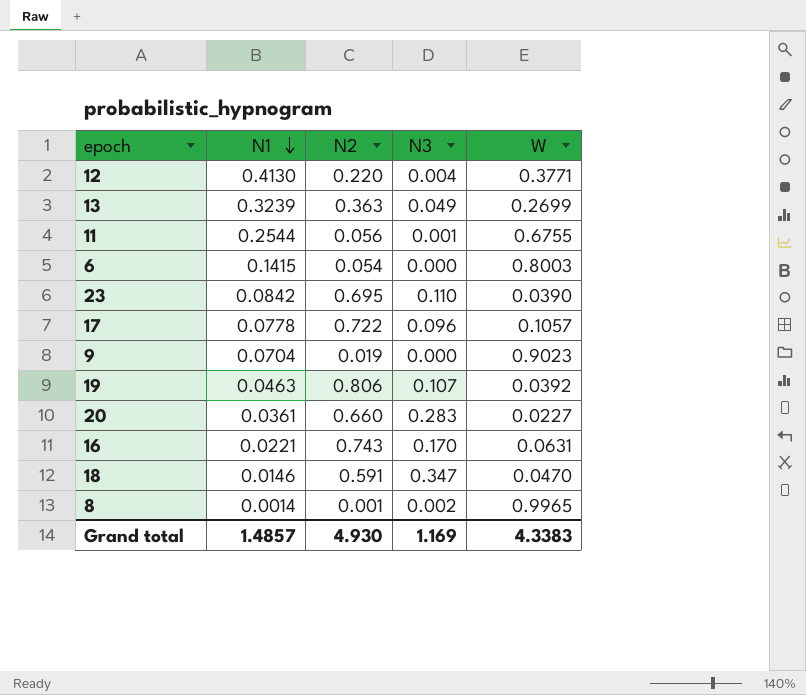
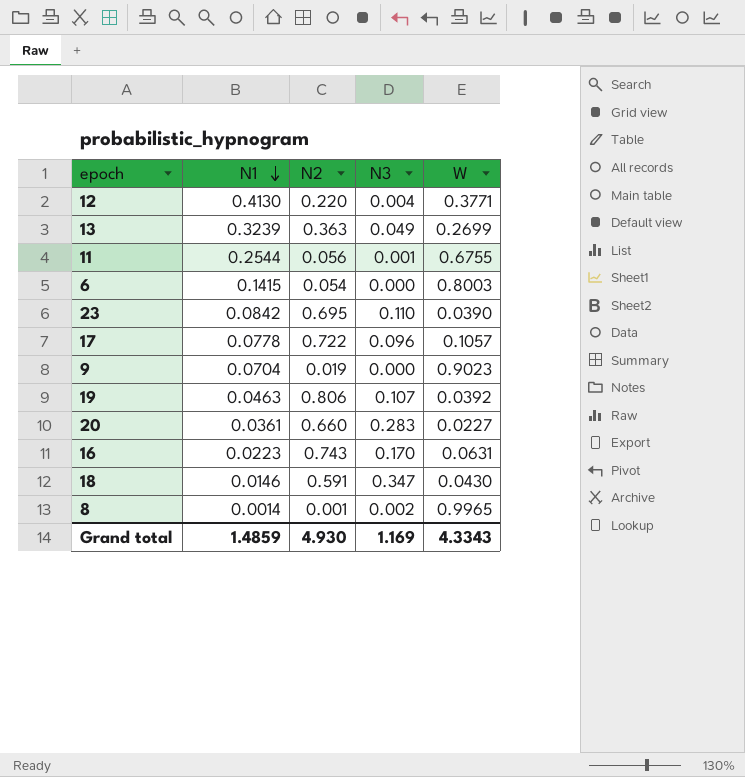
16 | N1: 0.0221 -> 0.0223
18 | W: 0.0470 -> 0.0430
Grand total | N1: 1.4857 -> 1.4859
Grand total | W: 4.3383 -> 4.3343

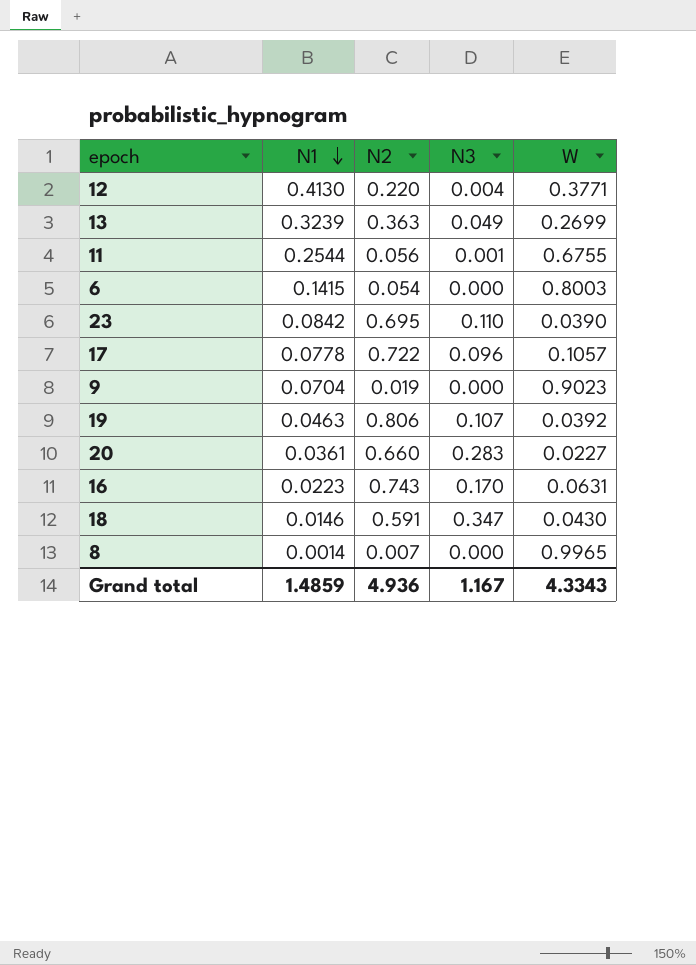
8 | N2: 0.001 -> 0.007
8 | N3: 0.002 -> 0.000
Grand total | N2: 4.930 -> 4.936
Grand total | N3: 1.169 -> 1.167

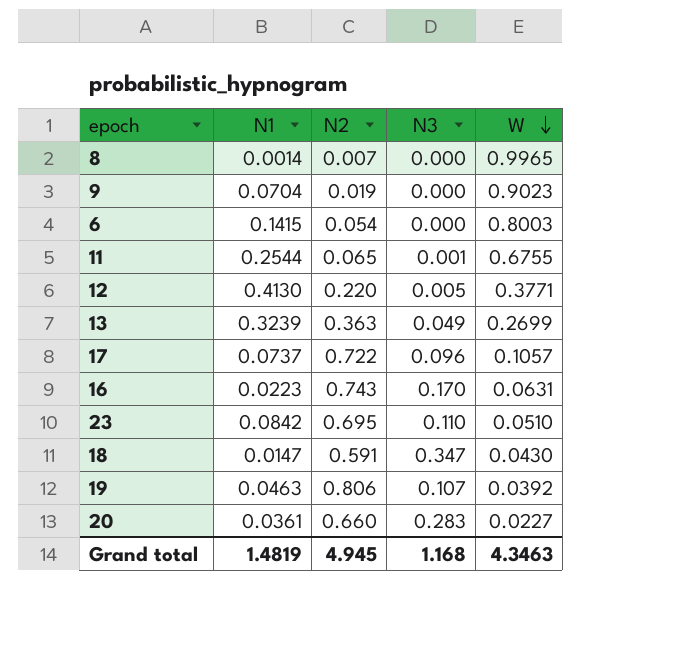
row order: N1 descending -> W descending
11 | N2: 0.056 -> 0.065
12 | N3: 0.004 -> 0.005
17 | N1: 0.0778 -> 0.0737
23 | W: 0.0390 -> 0.0510
18 | N1: 0.0146 -> 0.0147
Grand total | N1: 1.4859 -> 1.4819
Grand total | N2: 4.936 -> 4.945
Grand total | N3: 1.167 -> 1.168
Grand total | W: 4.3343 -> 4.3463

